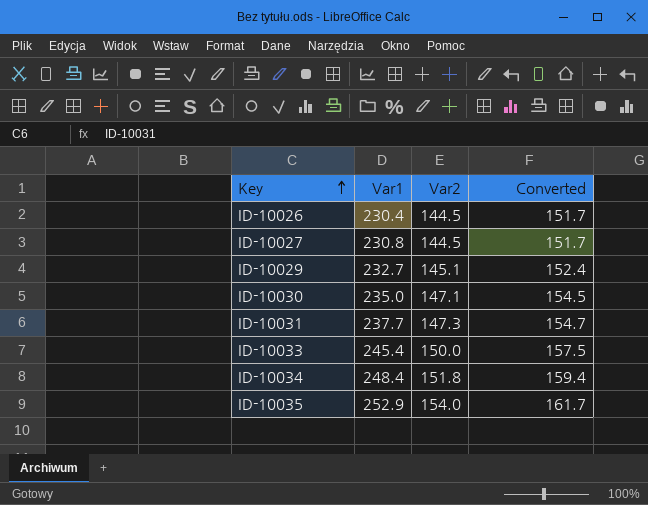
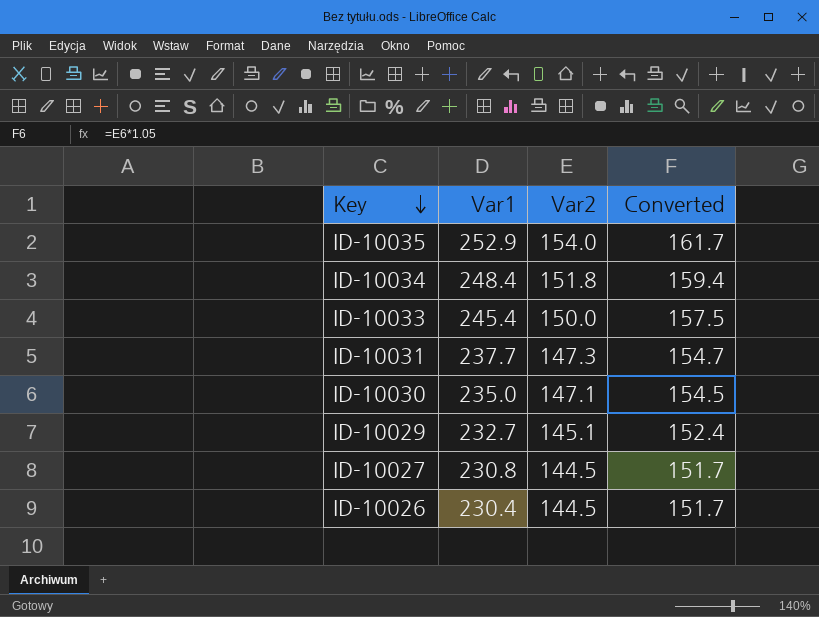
row order: Key ascending -> Key descending

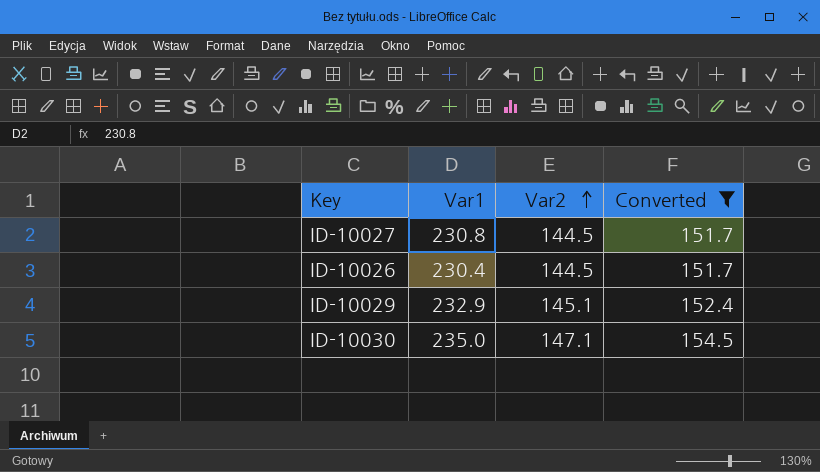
filter: none -> Converted <= 154.5
row order: Key descending -> Var2 ascending
ID-10029 | Var1: 232.7 -> 232.9

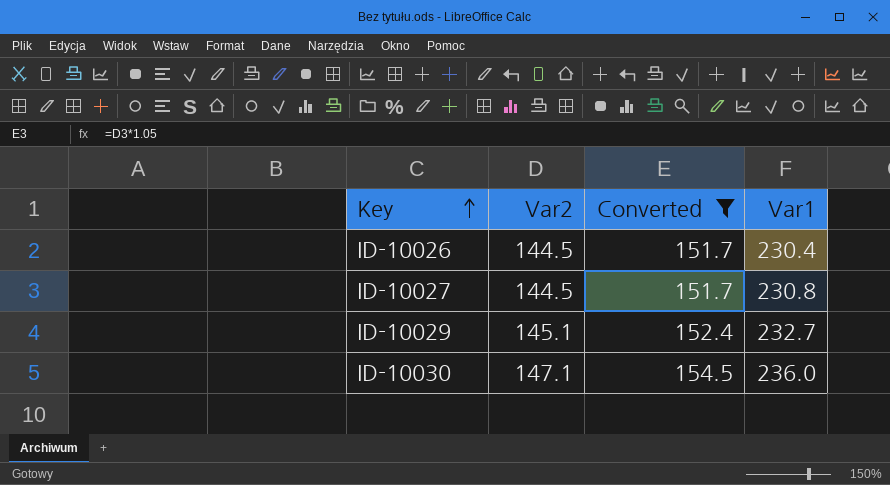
row order: Var2 ascending -> Key ascending
column Var1 | position: 2 -> 4
ID-10029 | Var1: 232.9 -> 232.7
ID-10030 | Var1: 235.0 -> 236.0

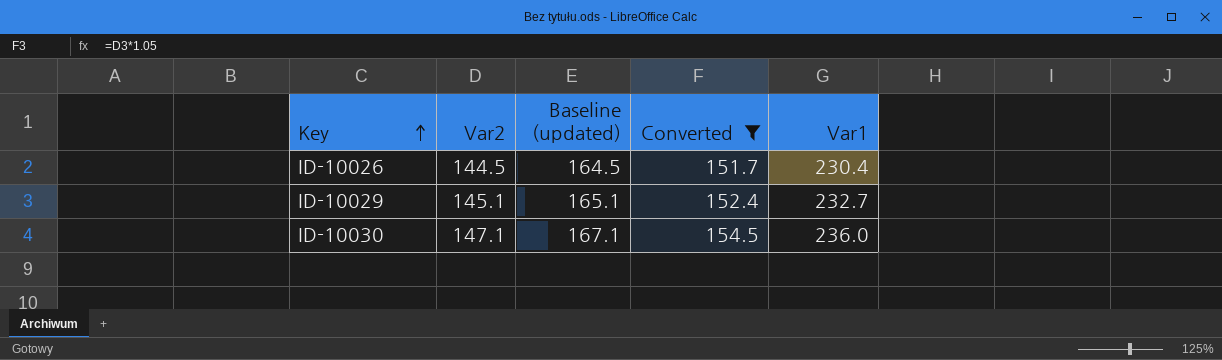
column Baseline (updated) | formula: none -> [Var2] + 20
row ID-10027: 144.5 | 151.7 | 230.8 -> none

